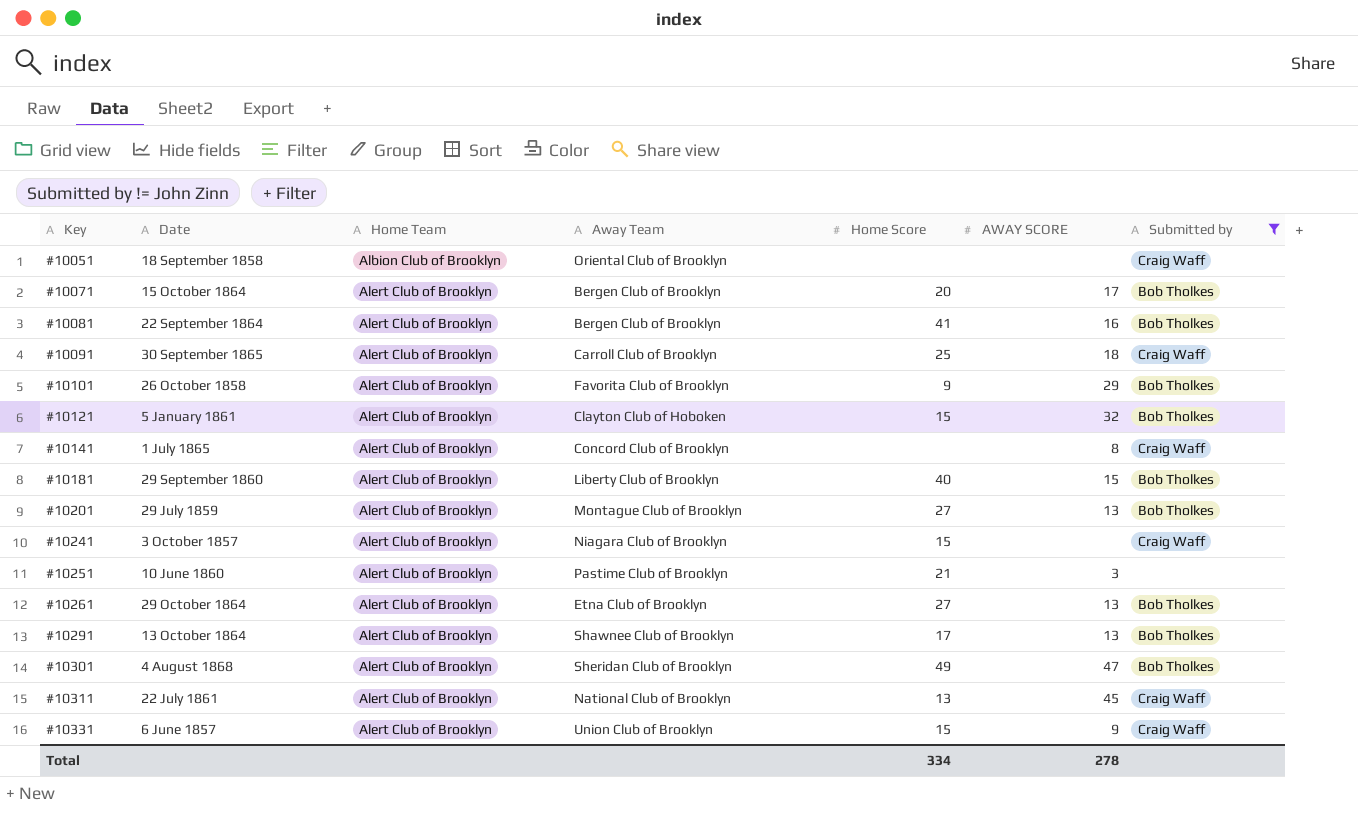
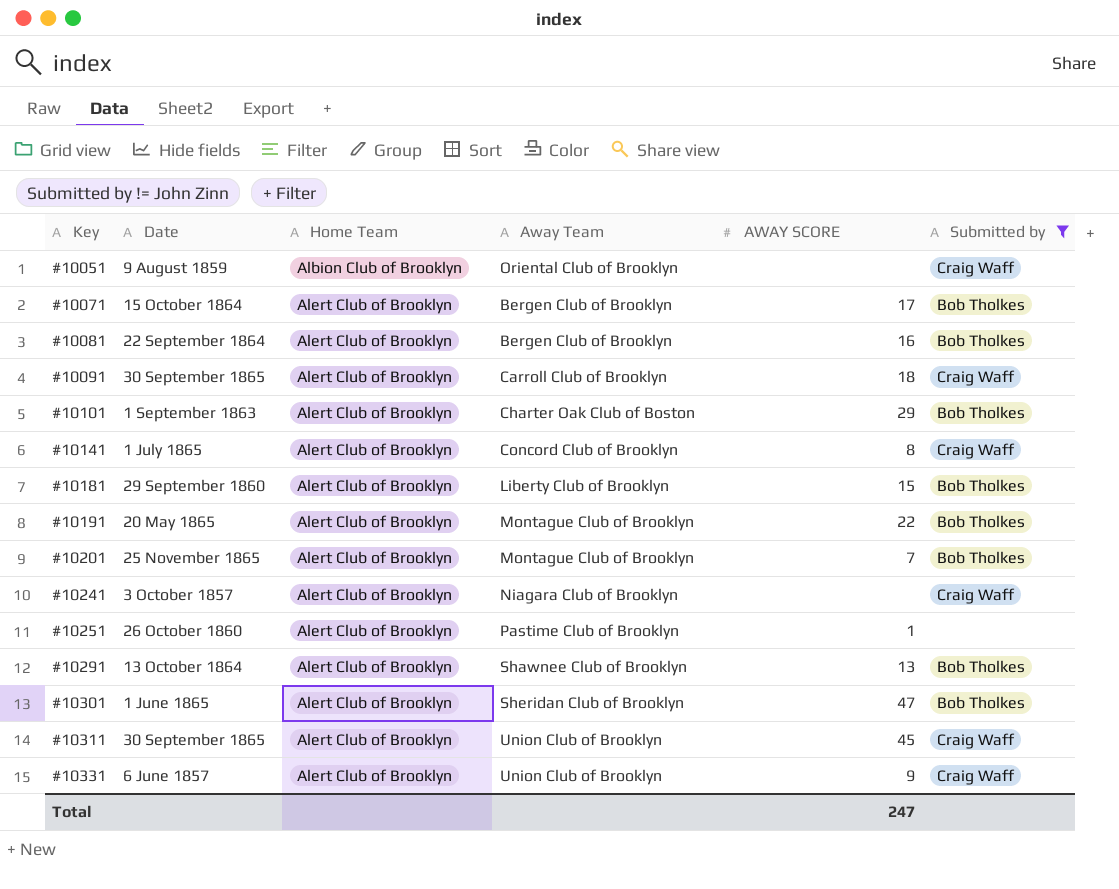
column Home Score | position: 5 -> none
row #10121: 5 January 1861 | Alert Club of Brooklyn | Clayton Club of Hoboken | 15 | 32 | Bob Tholkes -> none
row #10261: 29 October 1864 | Alert Club of Brooklyn | Etna Club of Brooklyn | 27 | 13 | Bob Tholkes -> none
#10051 | Date: 18 September 1858 -> 9 August 1859
#10101 | Date: 26 October 1858 -> 1 September 1863
#10101 | Away Team: Favorita Club of Brooklyn -> Charter Oak Club of Boston
row #10191: none -> 20 May 1865 | Alert Club of Brooklyn | Montague Club of Brooklyn | 22 | Bob Tholkes
#10201 | Date: 29 July 1859 -> 25 November 1865
#10201 | AWAY SCORE: 13 -> 7
#10251 | Date: 10 June 1860 -> 26 October 1860
#10251 | AWAY SCORE: 3 -> 1
#10301 | Date: 4 August 1868 -> 1 June 1865
#10311 | Date: 22 July 1861 -> 30 September 1865
#10311 | Away Team: National Club of Brooklyn -> Union Club of Brooklyn
Total | AWAY SCORE: 278 -> 247

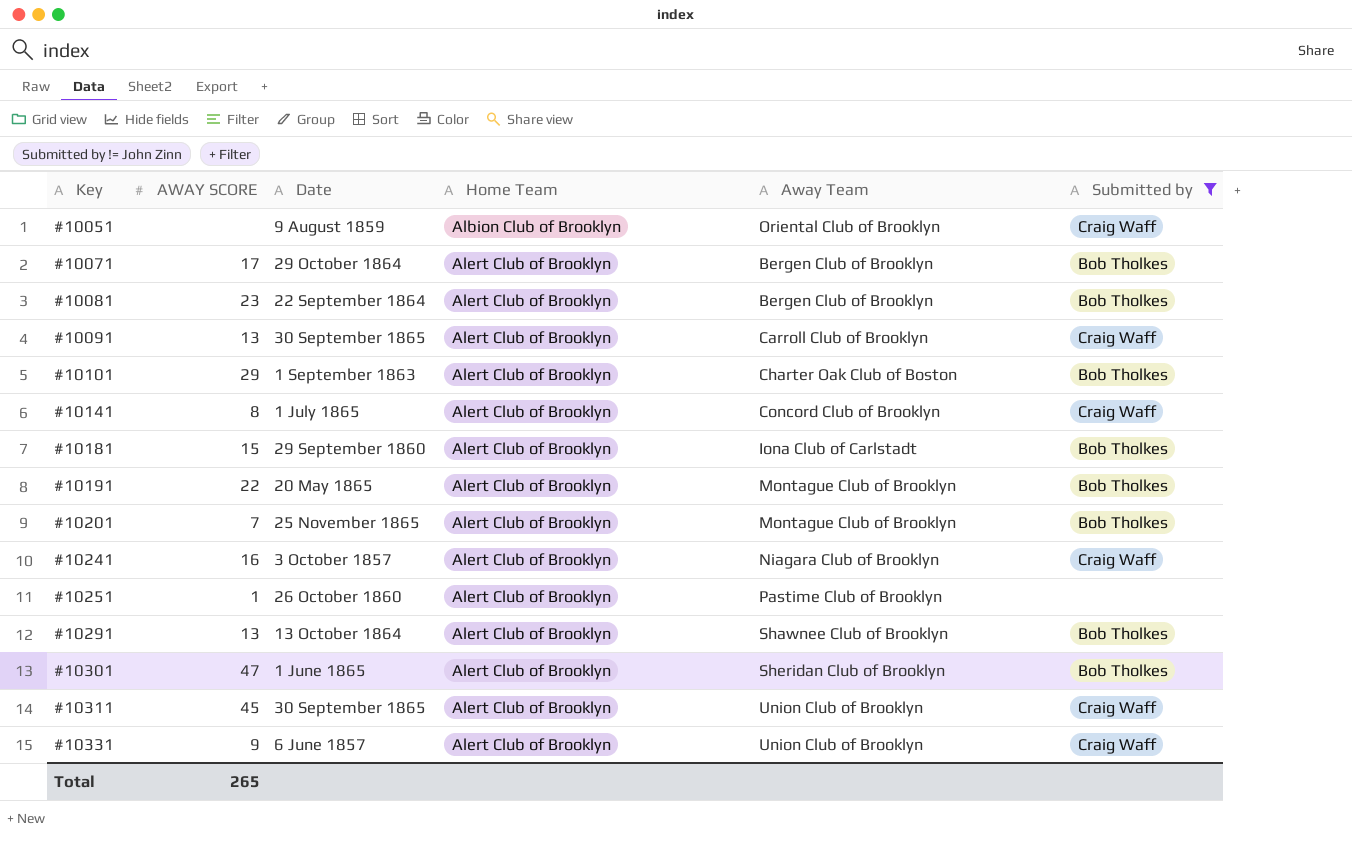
column AWAY SCORE | position: 5 -> 2
#10071 | Date: 15 October 1864 -> 29 October 1864
#10081 | AWAY SCORE: 16 -> 23
#10091 | AWAY SCORE: 18 -> 13
#10181 | Away Team: Liberty Club of Brooklyn -> Iona Club of Carlstadt
#10241 | AWAY SCORE: none -> 16
Total | AWAY SCORE: 247 -> 265

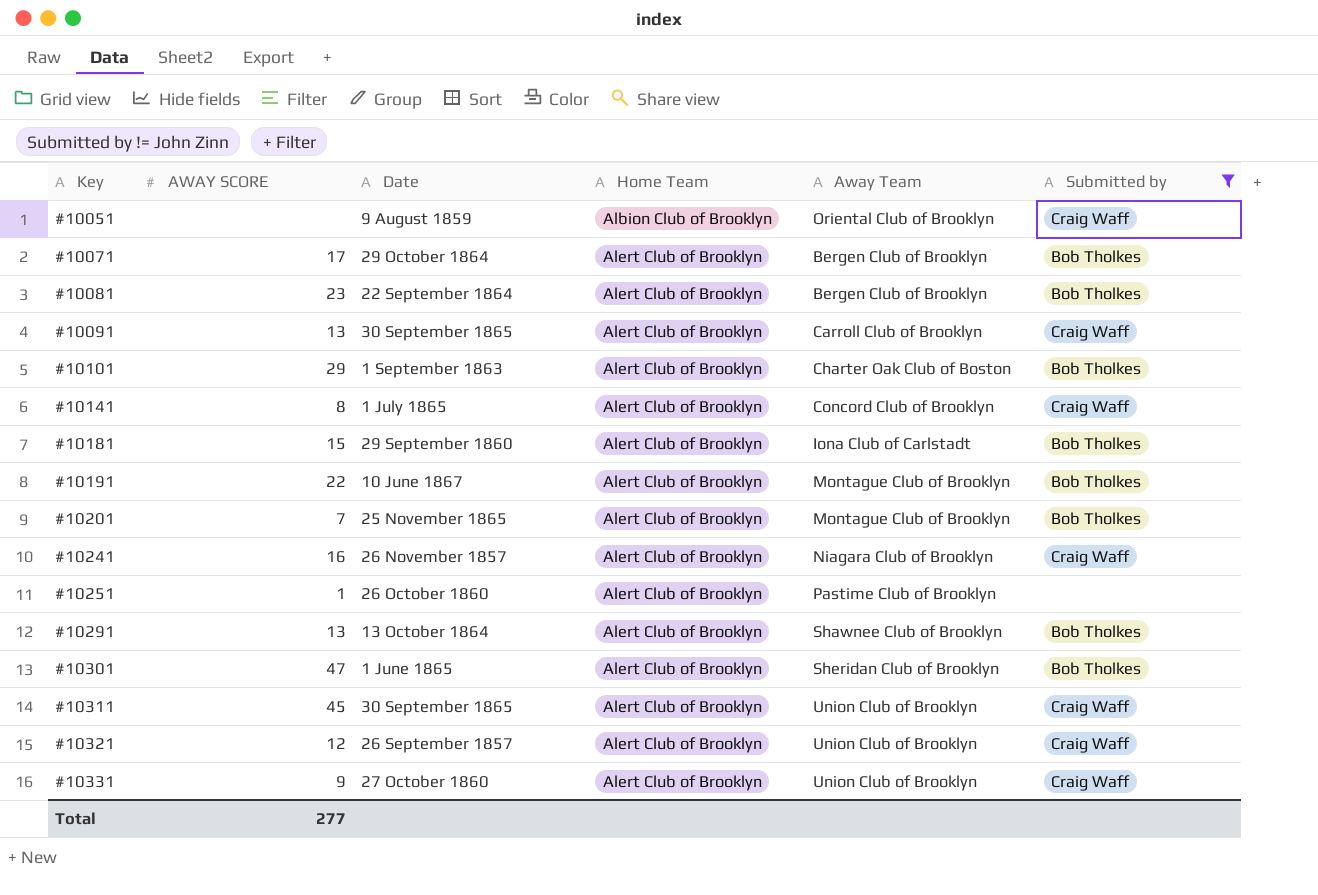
#10191 | Date: 20 May 1865 -> 10 June 1867
#10241 | Date: 3 October 1857 -> 26 November 1857
row #10321: none -> 12 | 26 September 1857 | Alert Club of Brooklyn | Union Club of Brooklyn | Craig Waff
#10331 | Date: 6 June 1857 -> 27 October 1860
Total | AWAY SCORE: 265 -> 277

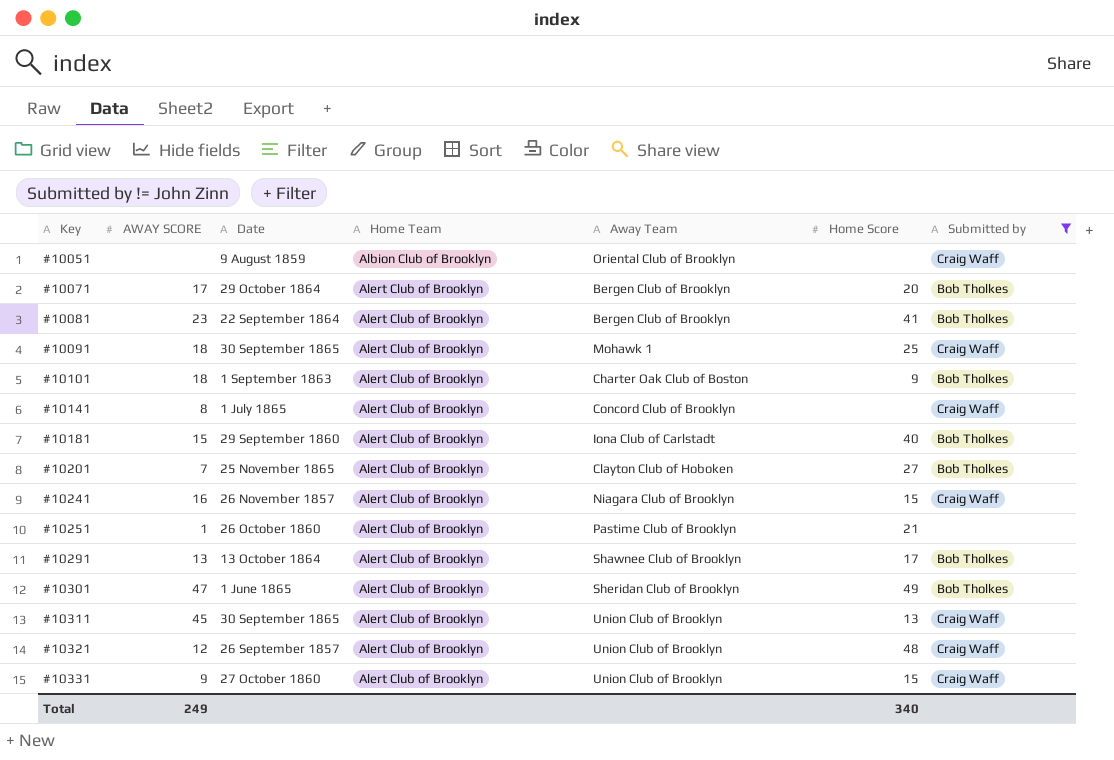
column Home Score | position: none -> 6
row #10191: 22 | 10 June 1867 | Alert Club of Brooklyn | Montague Club of Brooklyn | Bob Tholkes -> none
#10091 | AWAY SCORE: 13 -> 18
#10091 | Away Team: Carroll Club of Brooklyn -> Mohawk 1
#10101 | AWAY SCORE: 29 -> 18
#10201 | Away Team: Montague Club of Brooklyn -> Clayton Club of Hoboken
Total | AWAY SCORE: 277 -> 249

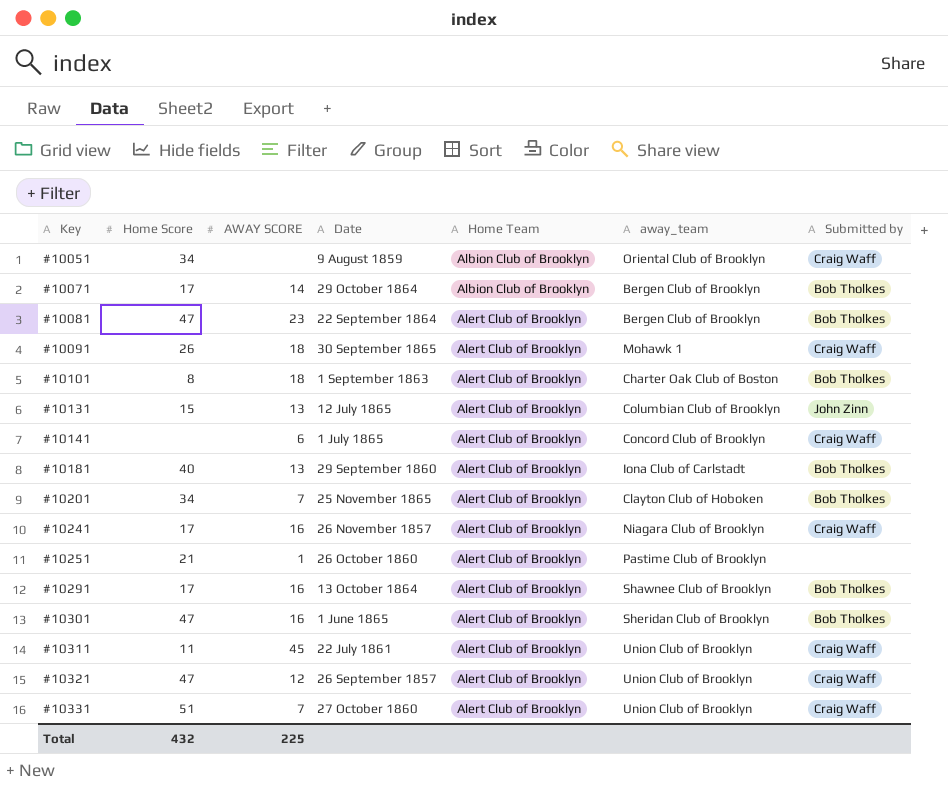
filter: Submitted by != John Zinn -> none
column Home Score | position: 6 -> 2
column name: Away Team -> away_team
#10051 | Home Score: none -> 34
#10071 | Home Score: 20 -> 17
#10071 | AWAY SCORE: 17 -> 14
#10071 | Home Team: Alert Club of Brooklyn -> Albion Club of Brooklyn
#10081 | Home Score: 41 -> 47
#10091 | Home Score: 25 -> 26
#10101 | Home Score: 9 -> 8
#10141 | AWAY SCORE: 8 -> 6
#10181 | AWAY SCORE: 15 -> 13
#10201 | Home Score: 27 -> 34
#10241 | Home Score: 15 -> 17
#10291 | AWAY SCORE: 13 -> 16
#10301 | Home Score: 49 -> 47
#10301 | AWAY SCORE: 47 -> 16
#10311 | Home Score: 13 -> 11
#10311 | Date: 30 September 1865 -> 22 July 1861
#10321 | Home Score: 48 -> 47
#10331 | Home Score: 15 -> 51
#10331 | AWAY SCORE: 9 -> 7
Total | Home Score: 340 -> 432
Total | AWAY SCORE: 249 -> 225

